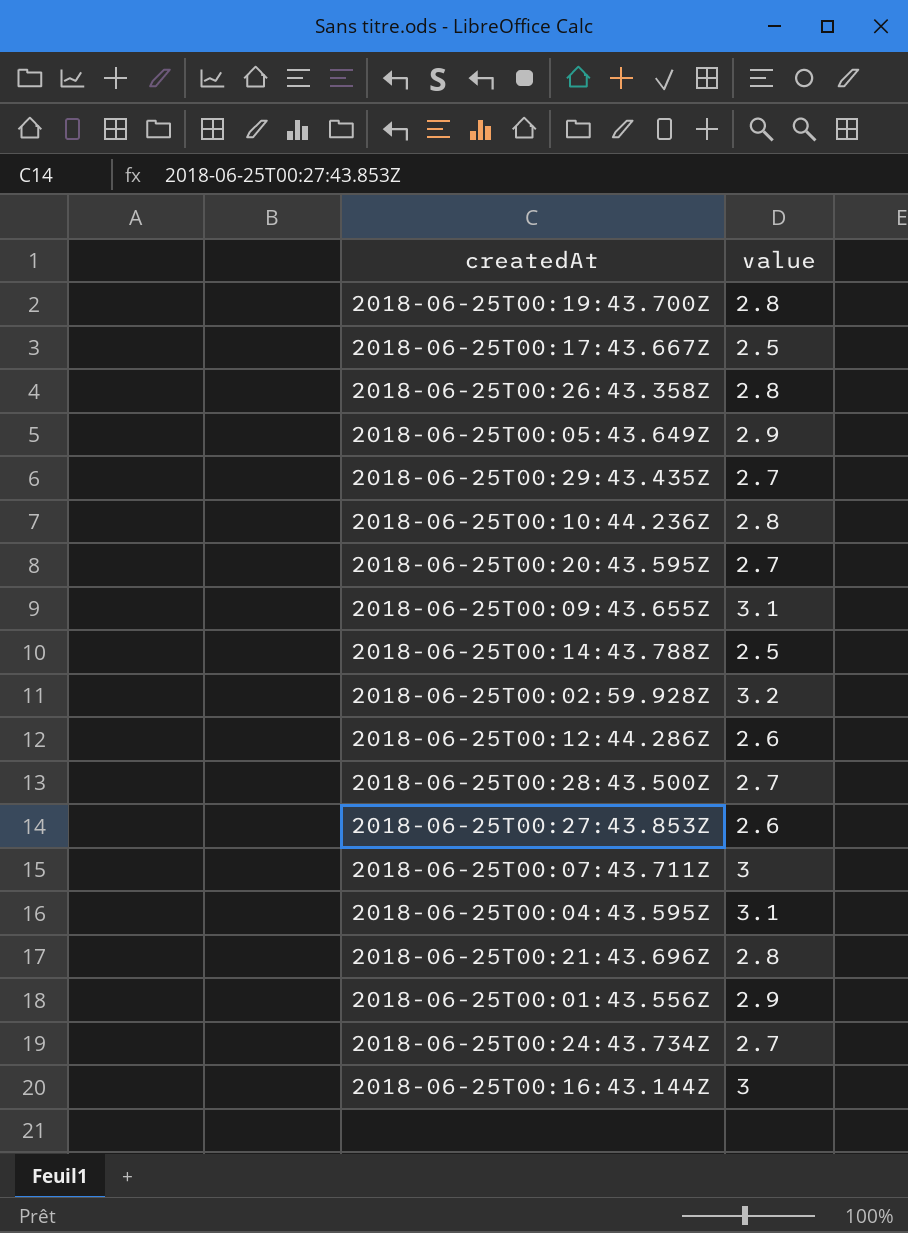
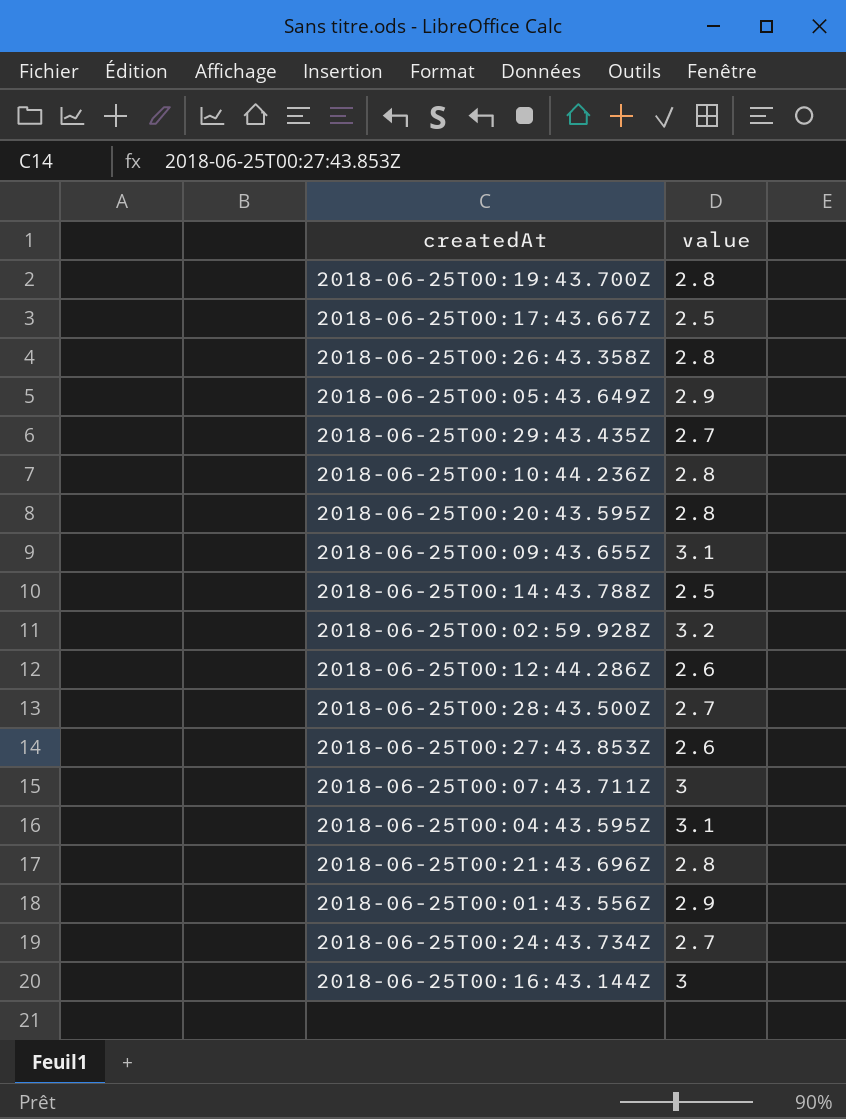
2018-06-25T00:20:43.595Z | value: 2.7 -> 2.8

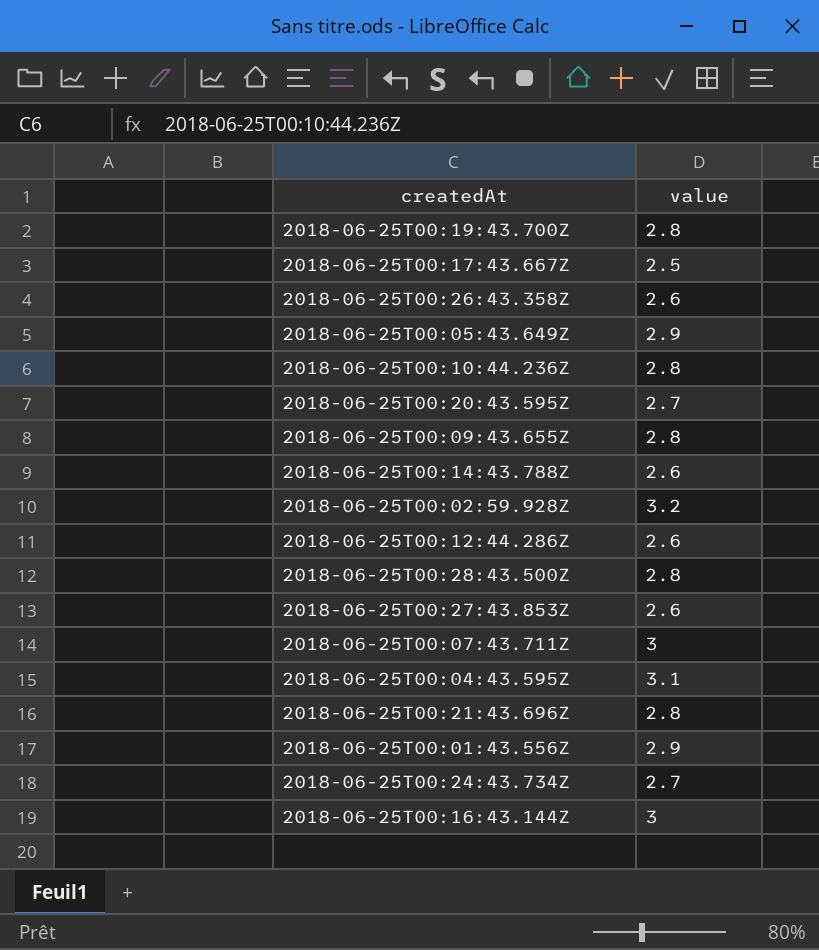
row 2018-06-25T00:29:43.435Z: 2.7 -> none
2018-06-25T00:26:43.358Z | value: 2.8 -> 2.6
2018-06-25T00:20:43.595Z | value: 2.8 -> 2.7
2018-06-25T00:09:43.655Z | value: 3.1 -> 2.8
2018-06-25T00:14:43.788Z | value: 2.5 -> 2.6
2018-06-25T00:28:43.500Z | value: 2.7 -> 2.8

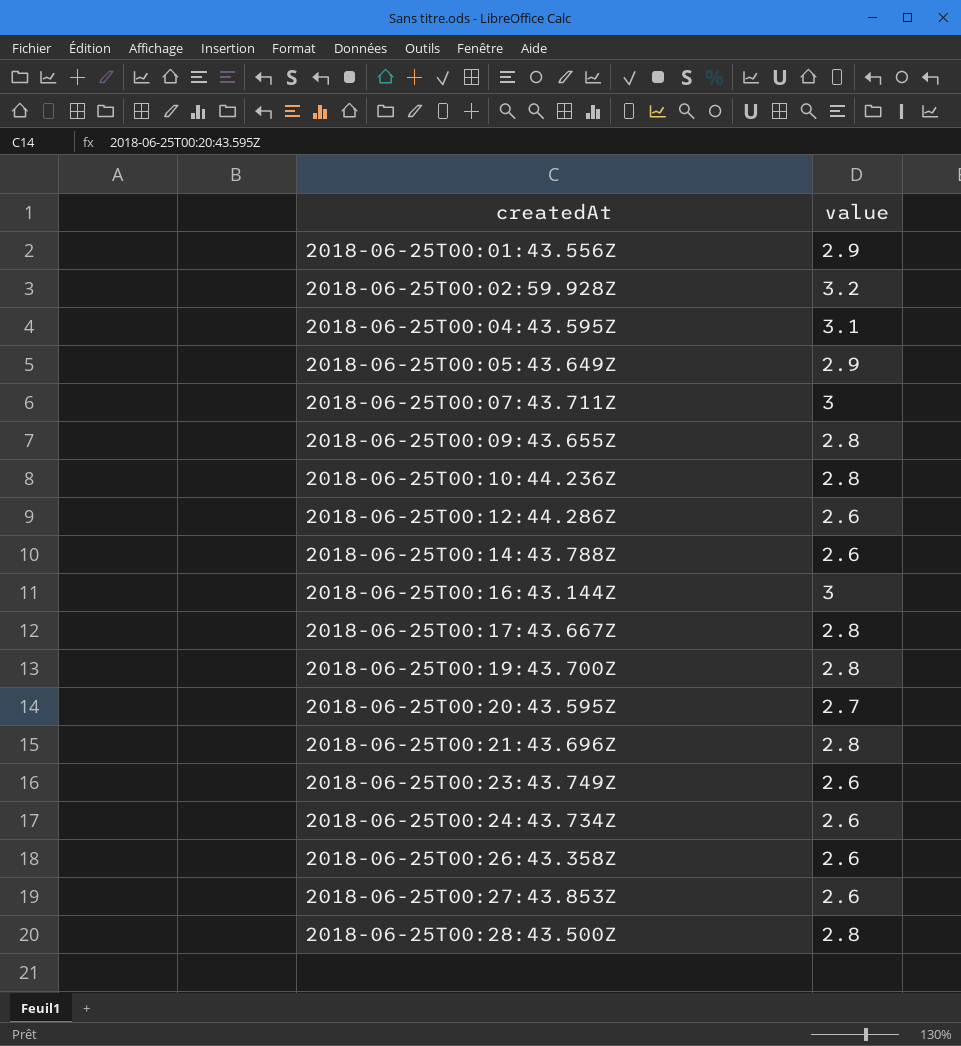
row order: none -> createdAt ascending
2018-06-25T00:17:43.667Z | value: 2.5 -> 2.8
row 2018-06-25T00:23:43.749Z: none -> 2.6
2018-06-25T00:24:43.734Z | value: 2.7 -> 2.6

